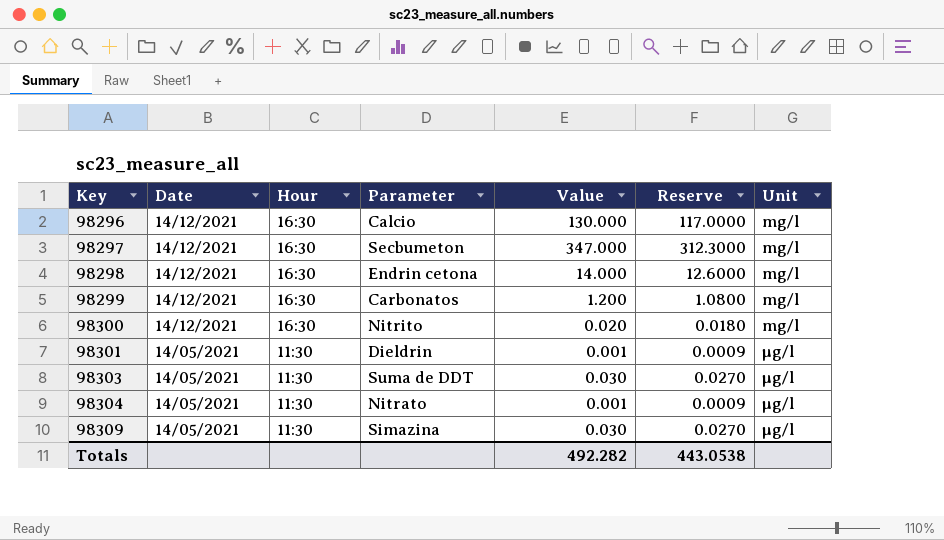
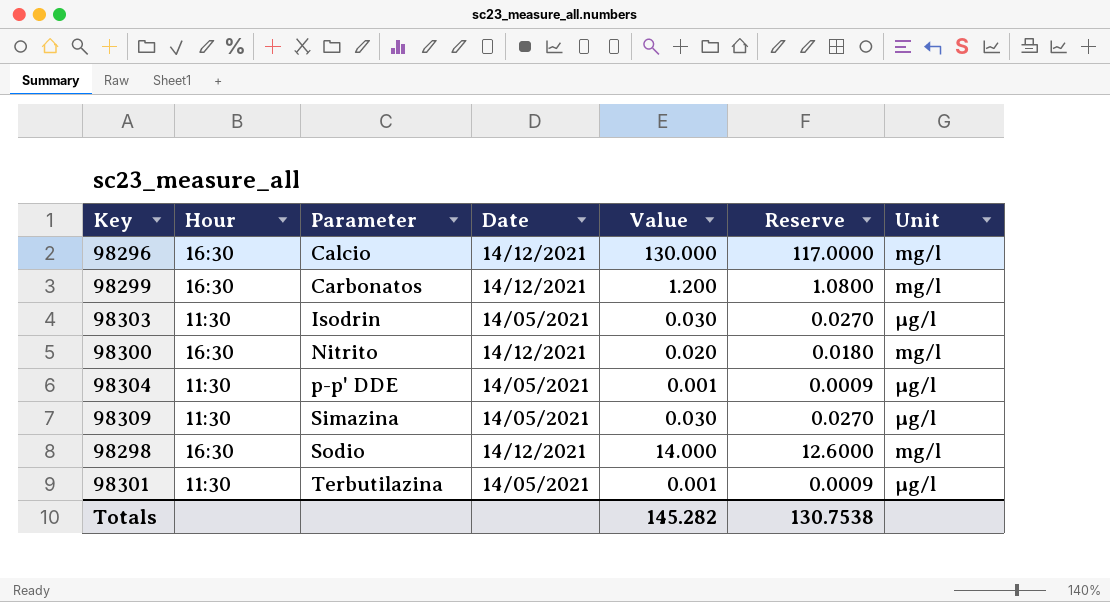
row order: Key ascending -> Parameter ascending
column Date | position: 2 -> 4
row 98297: 14/12/2021 | 16:30 | Secbumeton | 347.000 | 312.3000 | mg/l -> none
98303 | Parameter: Suma de DDT -> Isodrin
98304 | Parameter: Nitrato -> p-p' DDE
98298 | Parameter: Endrin cetona -> Sodio
98301 | Parameter: Dieldrin -> Terbutilazina
Totals | Value: 492.282 -> 145.282
Totals | Reserve: 443.0538 -> 130.7538

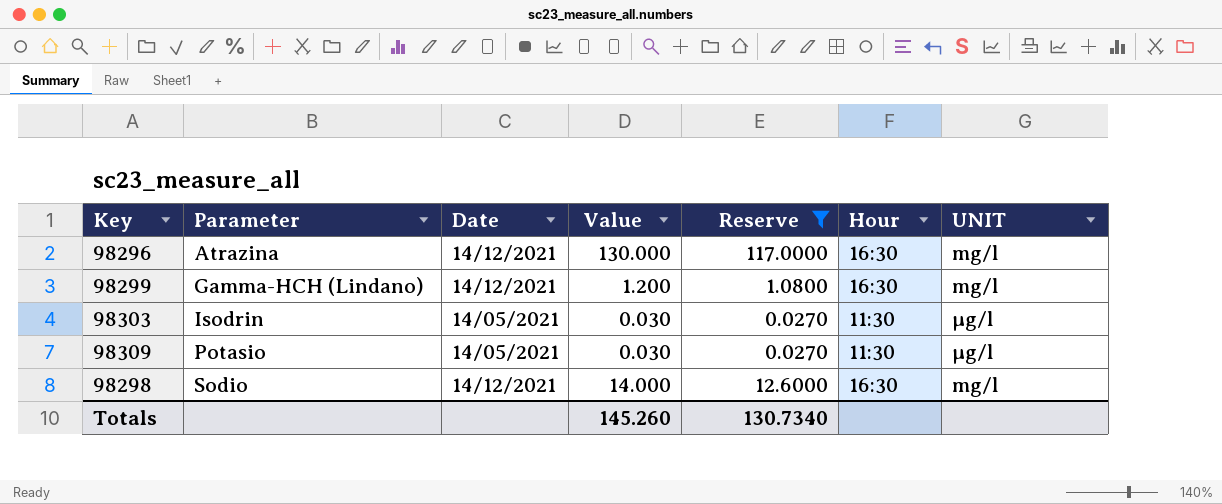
filter: none -> Reserve >= 0.0270
column Hour | position: 2 -> 6
column name: Unit -> UNIT
98296 | Parameter: Calcio -> Atrazina
98299 | Parameter: Carbonatos -> Gamma-HCH (Lindano)
98309 | Parameter: Simazina -> Potasio
Totals | Value: 145.282 -> 145.260
Totals | Reserve: 130.7538 -> 130.7340

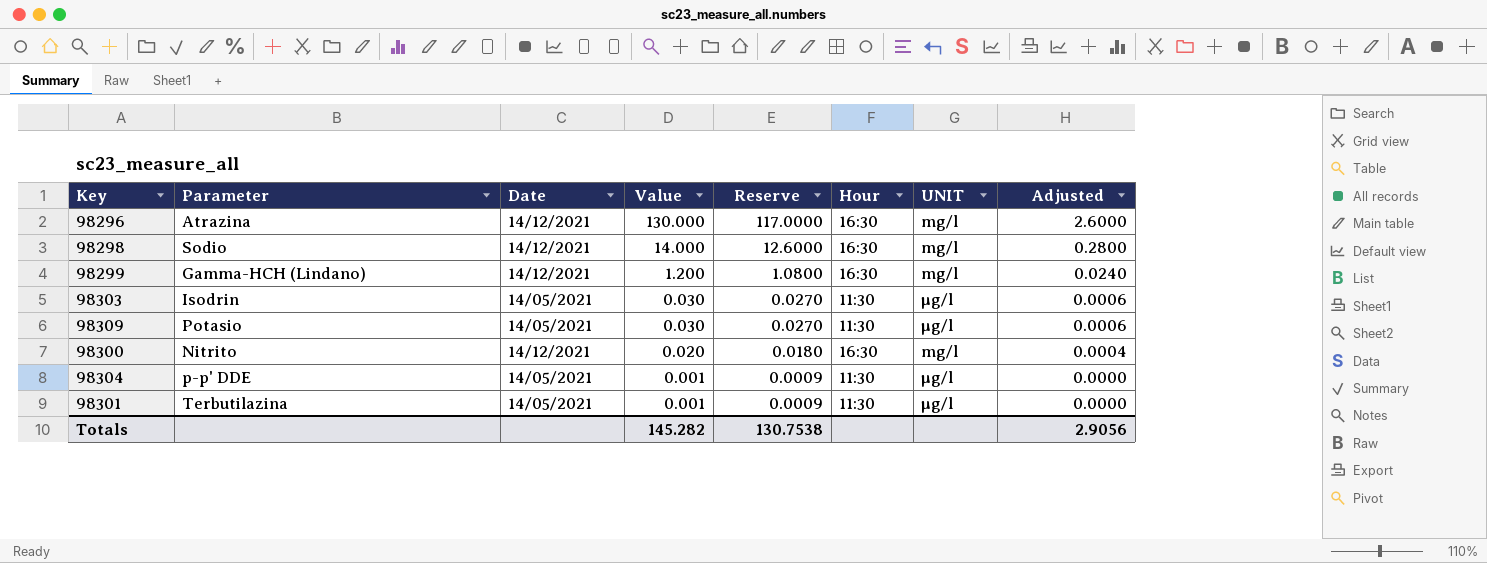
filter: Reserve >= 0.0270 -> none
row order: Parameter ascending -> Value descending
column Adjusted | formula: none -> [Value] * 0.02
Totals | Value: 145.260 -> 145.282
Totals | Reserve: 130.7340 -> 130.7538

